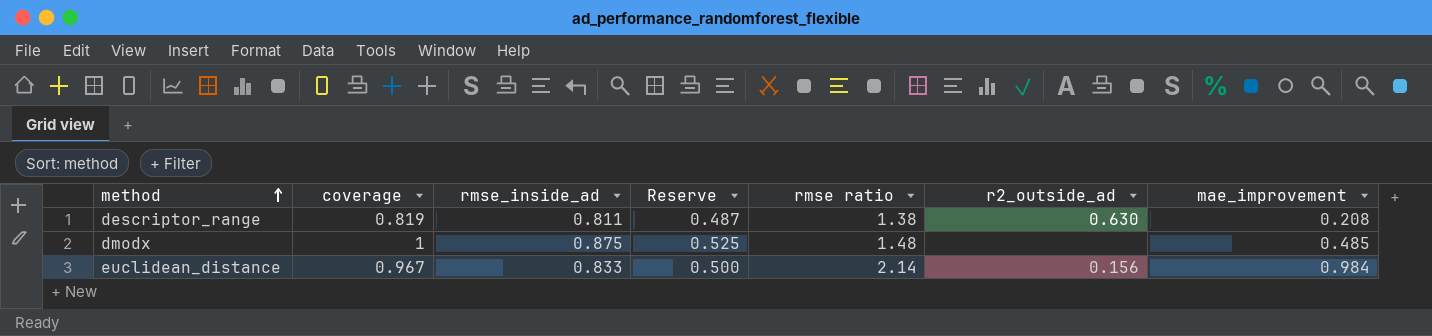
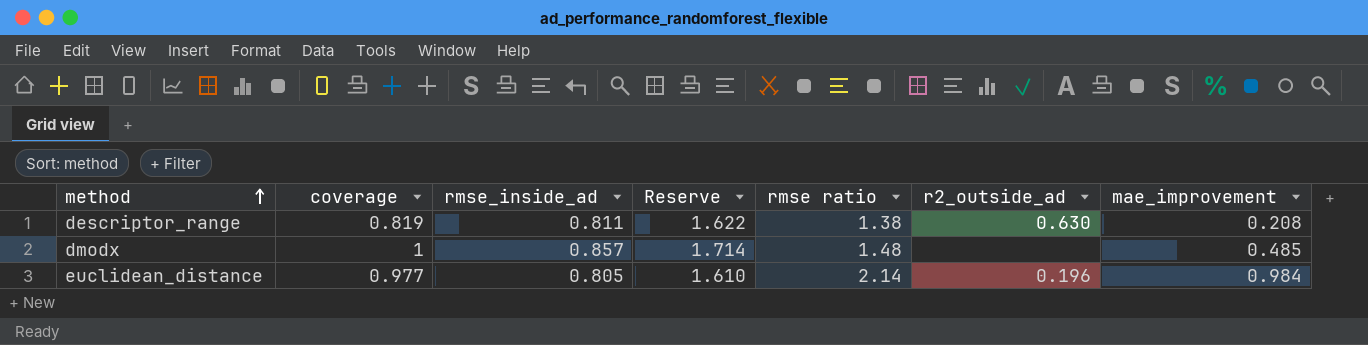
column Reserve | formula: [rmse_inside_ad] * 0.6 -> [rmse_inside_ad] * 2
dmodx | rmse_inside_ad: 0.875 -> 0.857
euclidean_distance | coverage: 0.967 -> 0.977
euclidean_distance | rmse_inside_ad: 0.833 -> 0.805
euclidean_distance | r2_outside_ad: 0.156 -> 0.196

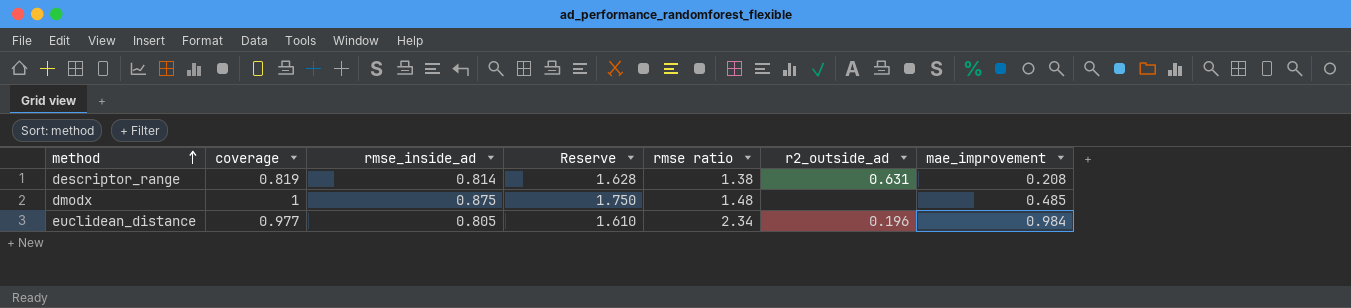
descriptor_range | rmse_inside_ad: 0.811 -> 0.814
descriptor_range | Reserve: 1.622 -> 1.628
descriptor_range | r2_outside_ad: 0.630 -> 0.631
dmodx | rmse_inside_ad: 0.857 -> 0.875
dmodx | Reserve: 1.714 -> 1.750
euclidean_distance | rmse ratio: 2.14 -> 2.34

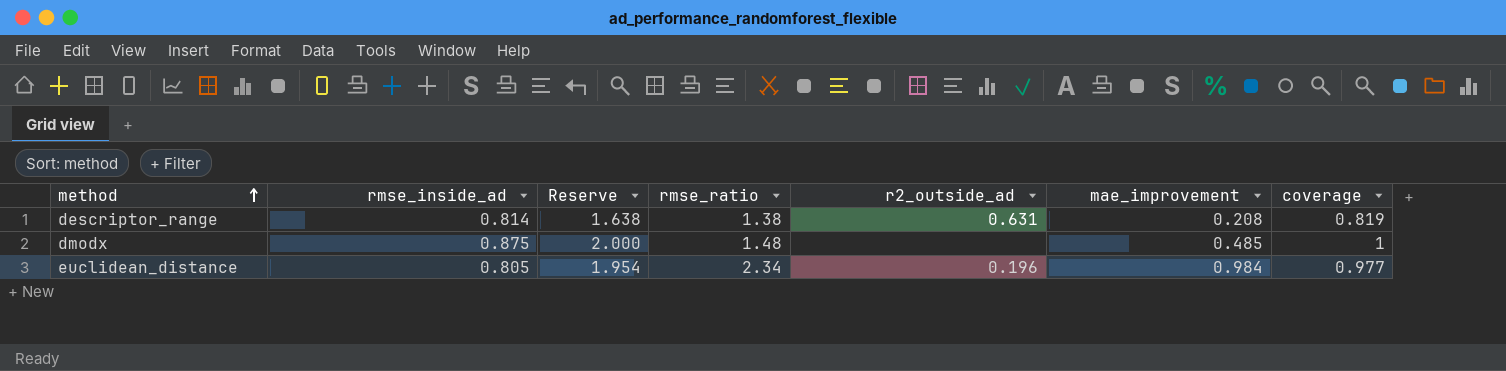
column Reserve | formula: [rmse_inside_ad] * 2 -> [coverage] * 2
column name: rmse ratio -> rmse_ratio
column coverage | position: 2 -> 7

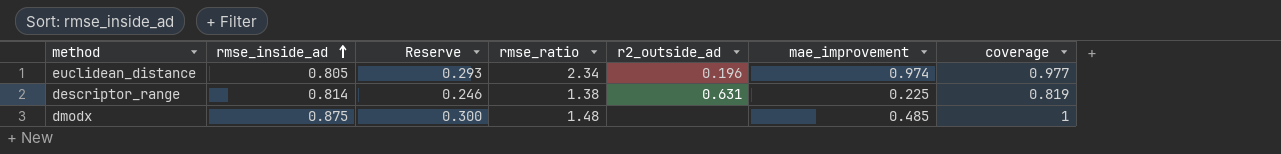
row order: method ascending -> rmse_inside_ad ascending
column Reserve | formula: [coverage] * 2 -> [coverage] * 0.3
euclidean_distance | mae_improvement: 0.984 -> 0.974
descriptor_range | mae_improvement: 0.208 -> 0.225

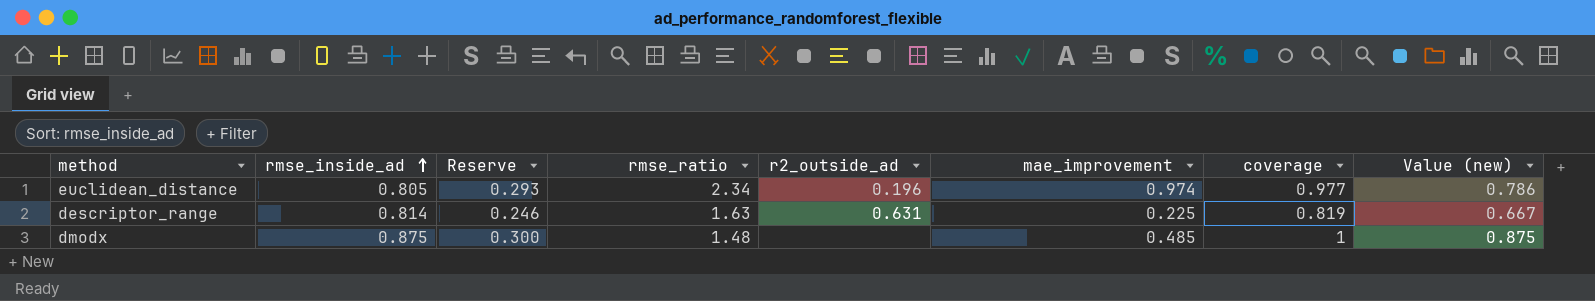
column Value (new) | formula: none -> [rmse_inside_ad] * [coverage]
descriptor_range | rmse_ratio: 1.38 -> 1.63

